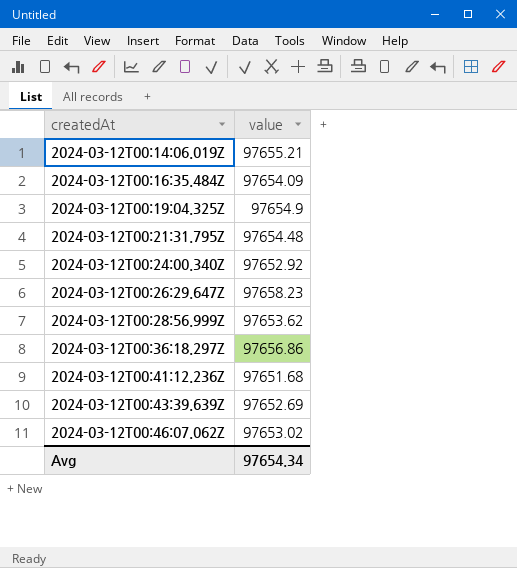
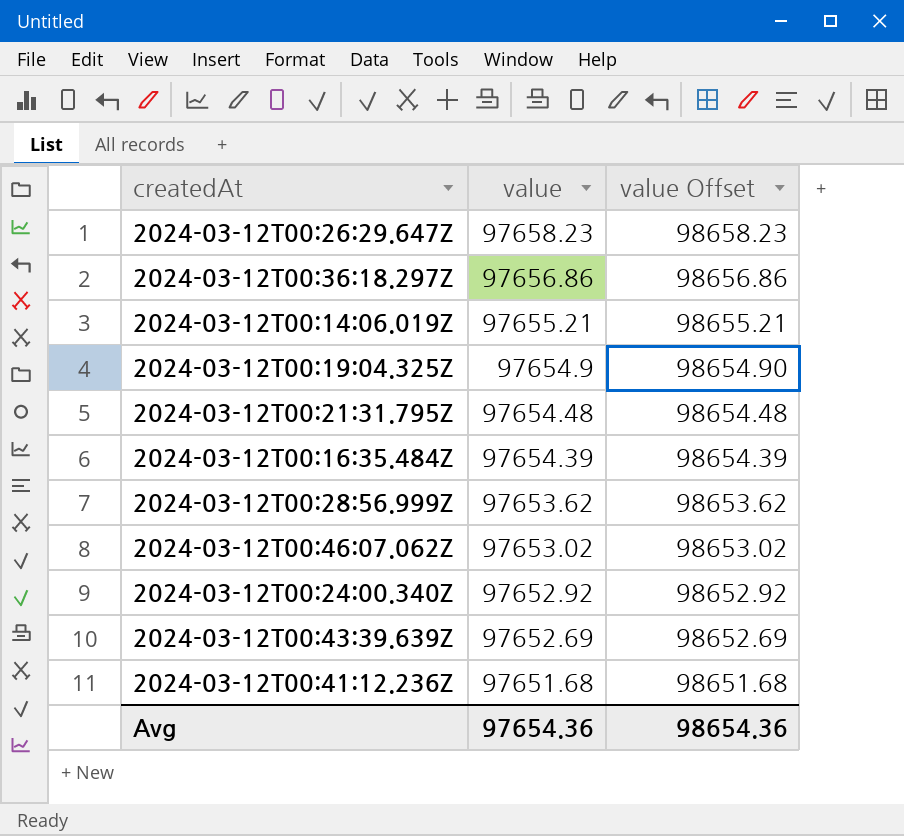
row order: createdAt ascending -> value descending
column value Offset | formula: none -> [value] + 1000
2024-03-12T00:16:35.484Z | value: 97654.09 -> 97654.39
Avg | value: 97654.34 -> 97654.36

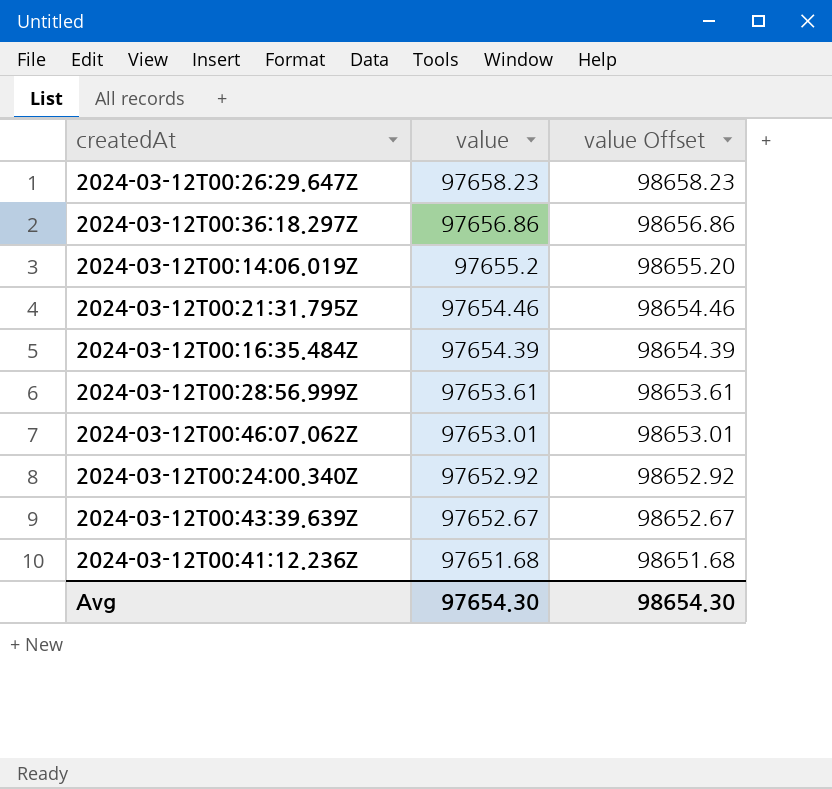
row 2024-03-12T00:19:04.325Z: 97654.9 | 98654.90 -> none
2024-03-12T00:14:06.019Z | value: 97655.21 -> 97655.2
2024-03-12T00:14:06.019Z | value Offset: 98655.21 -> 98655.20
2024-03-12T00:21:31.795Z | value: 97654.48 -> 97654.46
2024-03-12T00:21:31.795Z | value Offset: 98654.48 -> 98654.46
2024-03-12T00:28:56.999Z | value: 97653.62 -> 97653.61
2024-03-12T00:28:56.999Z | value Offset: 98653.62 -> 98653.61
2024-03-12T00:46:07.062Z | value: 97653.02 -> 97653.01
2024-03-12T00:46:07.062Z | value Offset: 98653.02 -> 98653.01
2024-03-12T00:43:39.639Z | value: 97652.69 -> 97652.67
2024-03-12T00:43:39.639Z | value Offset: 98652.69 -> 98652.67
Avg | value: 97654.36 -> 97654.30
Avg | value Offset: 98654.36 -> 98654.30

